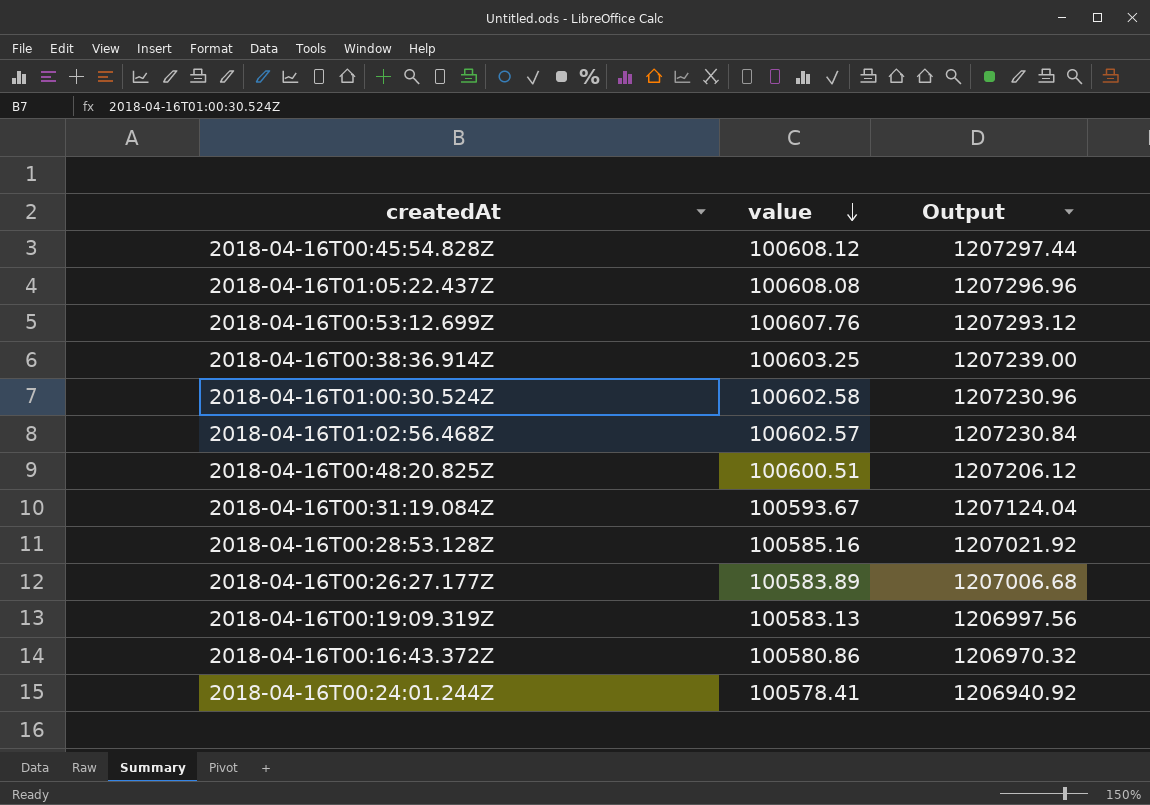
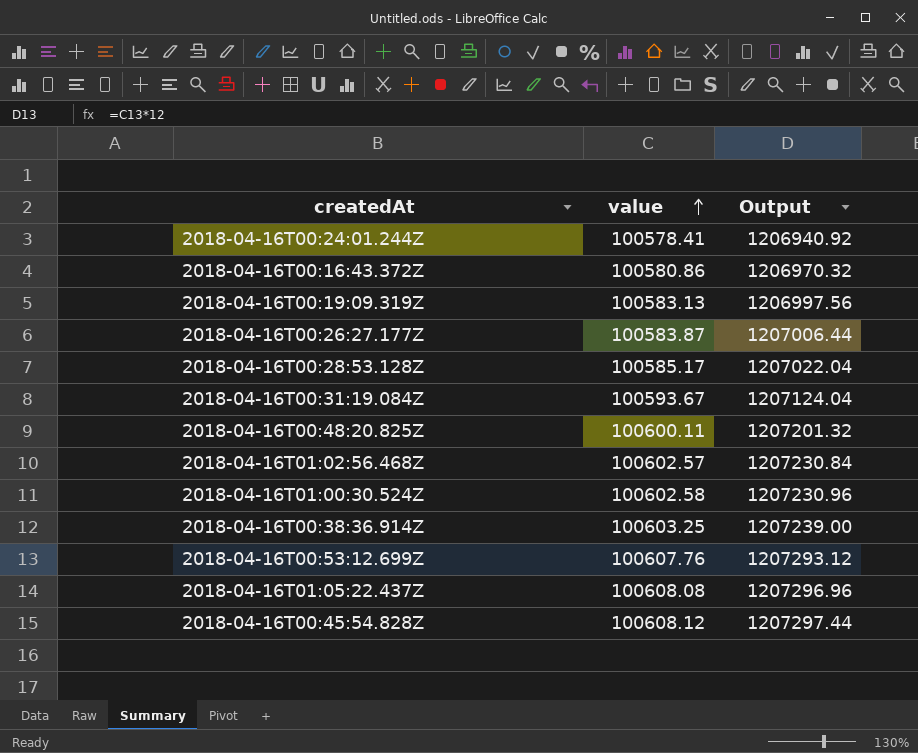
row order: value descending -> value ascending
2018-04-16T00:26:27.177Z | value: 100583.89 -> 100583.87
2018-04-16T00:26:27.177Z | Output: 1207006.68 -> 1207006.44
2018-04-16T00:28:53.128Z | value: 100585.16 -> 100585.17
2018-04-16T00:28:53.128Z | Output: 1207021.92 -> 1207022.04
2018-04-16T00:48:20.825Z | value: 100600.51 -> 100600.11
2018-04-16T00:48:20.825Z | Output: 1207206.12 -> 1207201.32

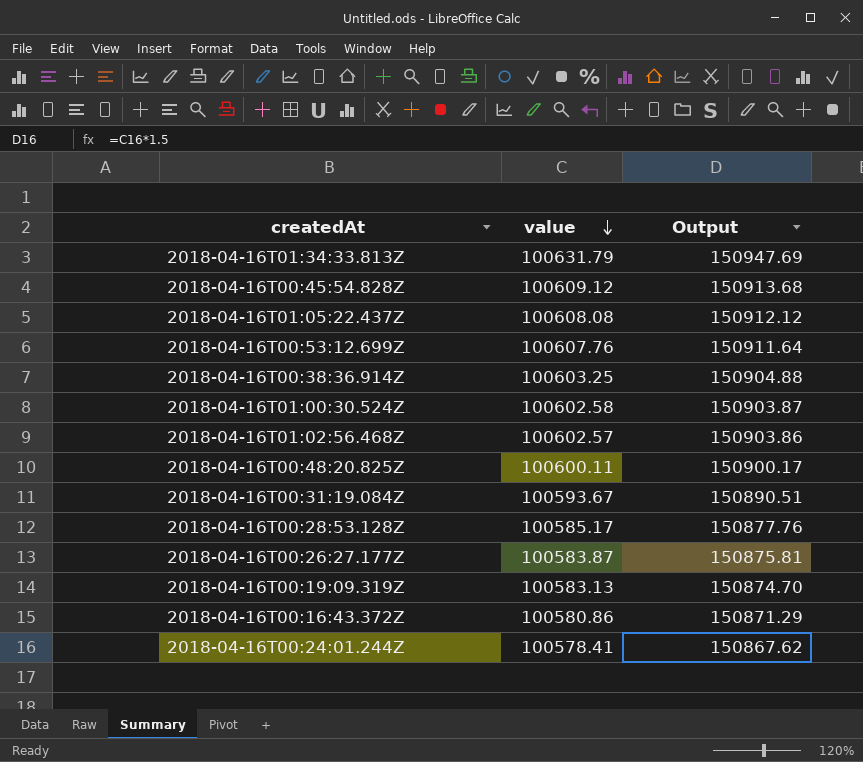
row order: value ascending -> value descending
column Output | formula: [value] * 12 -> [value] * 1.5
row 2018-04-16T01:34:33.813Z: none -> 100631.79 | 150947.69
2018-04-16T00:45:54.828Z | value: 100608.12 -> 100609.12

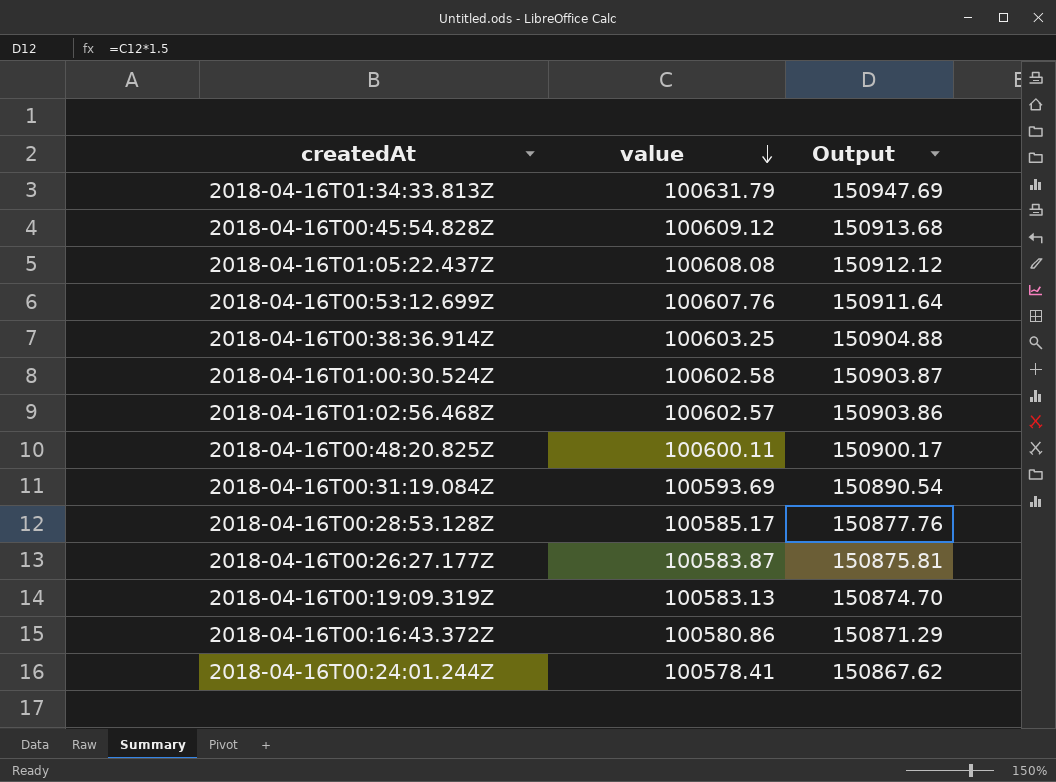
2018-04-16T00:31:19.084Z | value: 100593.67 -> 100593.69
2018-04-16T00:31:19.084Z | Output: 150890.51 -> 150890.54

